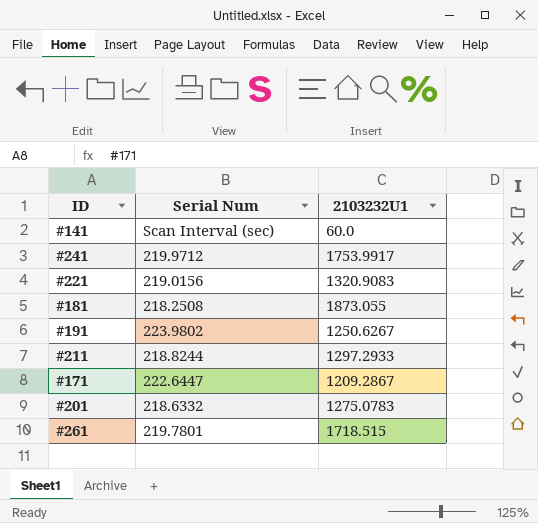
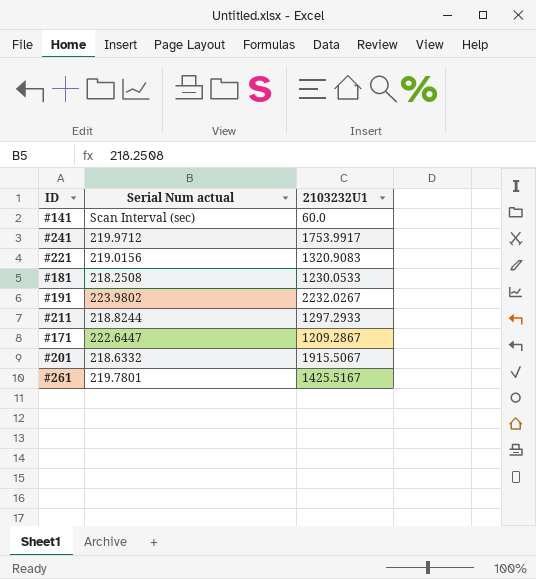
column name: Serial Num -> Serial Num actual
#181 | 2103232U1: 1873.055 -> 1230.0533
#191 | 2103232U1: 1250.6267 -> 2232.0267
#201 | 2103232U1: 1275.0783 -> 1915.5067
#261 | 2103232U1: 1718.515 -> 1425.5167

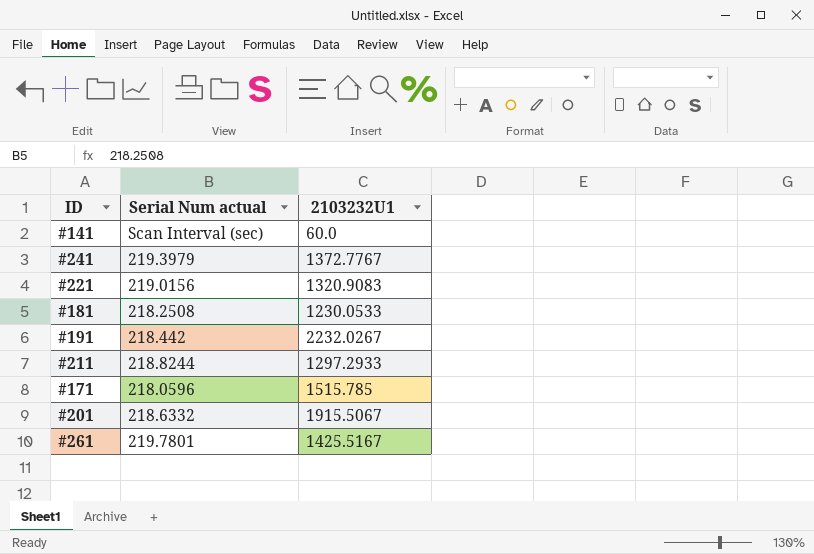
#241 | Serial Num actual: 219.9712 -> 219.3979
#241 | 2103232U1: 1753.9917 -> 1372.7767
#191 | Serial Num actual: 223.9802 -> 218.442
#171 | Serial Num actual: 222.6447 -> 218.0596
#171 | 2103232U1: 1209.2867 -> 1515.785

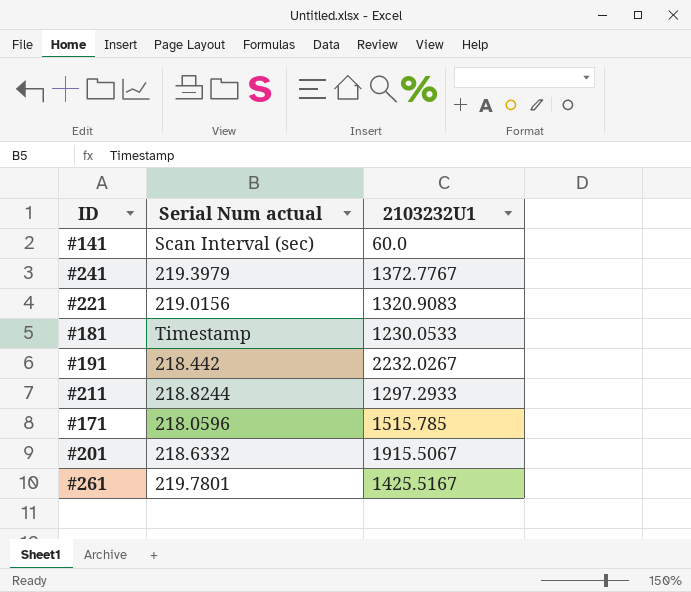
#181 | Serial Num actual: 218.2508 -> Timestamp

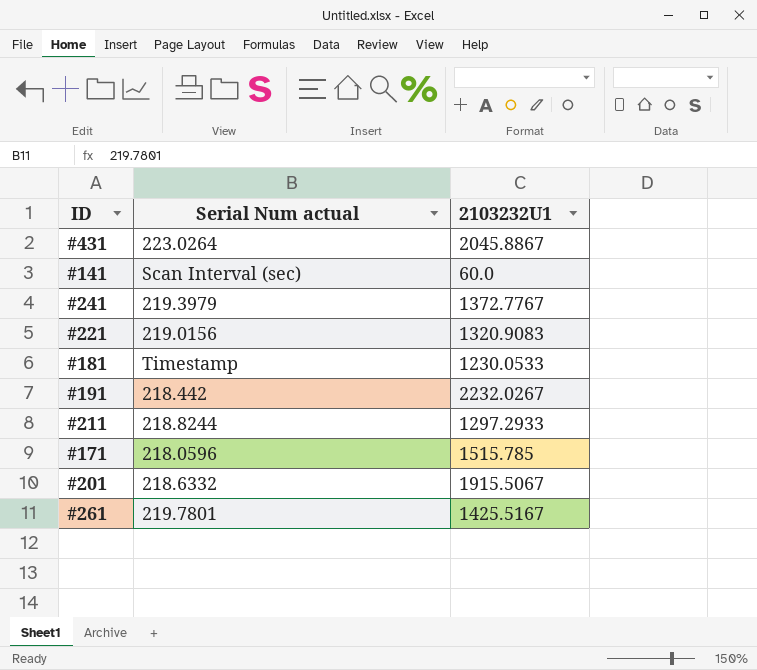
row #431: none -> 223.0264 | 2045.8867

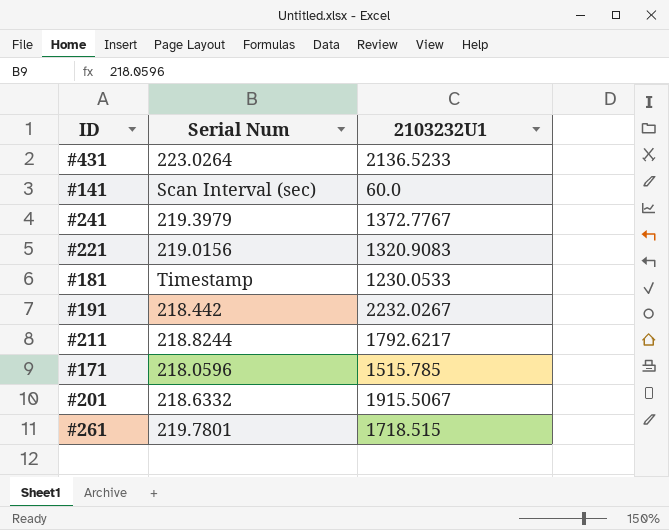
column name: Serial Num actual -> Serial Num
#431 | 2103232U1: 2045.8867 -> 2136.5233
#211 | 2103232U1: 1297.2933 -> 1792.6217
#261 | 2103232U1: 1425.5167 -> 1718.515

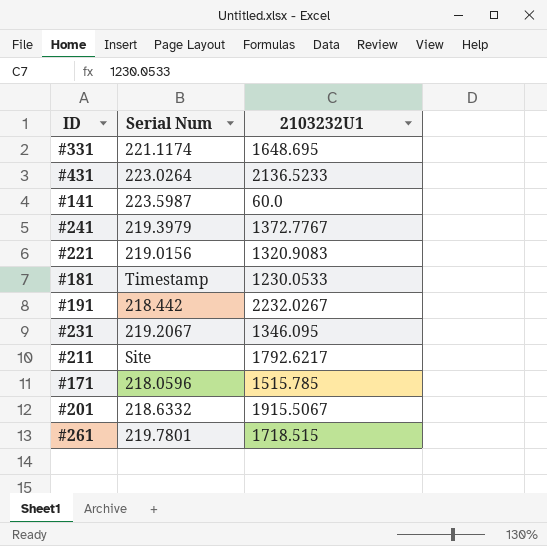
row #331: none -> 221.1174 | 1648.695
#141 | Serial Num: Scan Interval (sec) -> 223.5987
row #231: none -> 219.2067 | 1346.095
#211 | Serial Num: 218.8244 -> Site

